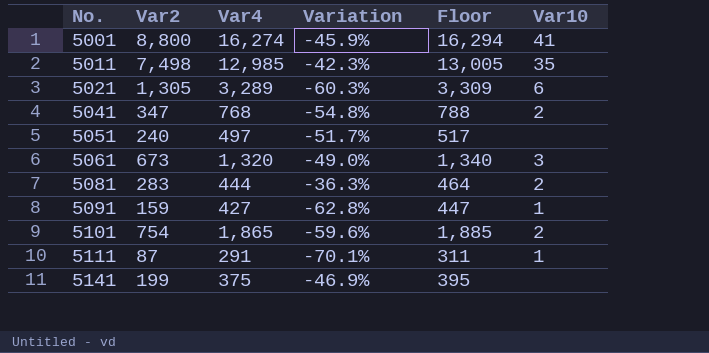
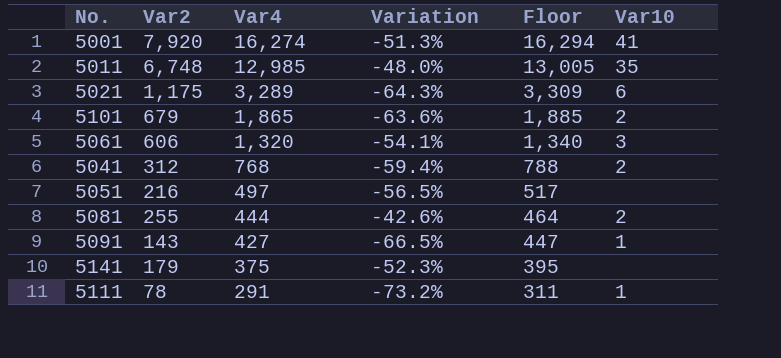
row order: No. ascending -> Var4 descending
5001 | Var2: 8,800 -> 7,920
5001 | Variation: -45.9% -> -51.3%
5011 | Var2: 7,498 -> 6,748
5011 | Variation: -42.3% -> -48.0%
5021 | Var2: 1,305 -> 1,175
5021 | Variation: -60.3% -> -64.3%
5101 | Var2: 754 -> 679
5101 | Variation: -59.6% -> -63.6%
5061 | Var2: 673 -> 606
5061 | Variation: -49.0% -> -54.1%
5041 | Var2: 347 -> 312
5041 | Variation: -54.8% -> -59.4%
5051 | Var2: 240 -> 216
5051 | Variation: -51.7% -> -56.5%
5081 | Var2: 283 -> 255
5081 | Variation: -36.3% -> -42.6%
5091 | Var2: 159 -> 143
5091 | Variation: -62.8% -> -66.5%
5141 | Var2: 199 -> 179
5141 | Variation: -46.9% -> -52.3%
5111 | Var2: 87 -> 78
5111 | Variation: -70.1% -> -73.2%

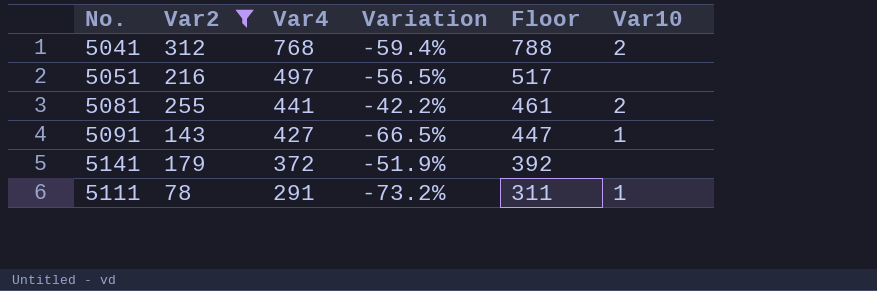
filter: none -> Var2 <= 312
5081 | Var4: 444 -> 441
5081 | Variation: -42.6% -> -42.2%
5081 | Floor: 464 -> 461
5141 | Var4: 375 -> 372
5141 | Variation: -52.3% -> -51.9%
5141 | Floor: 395 -> 392

